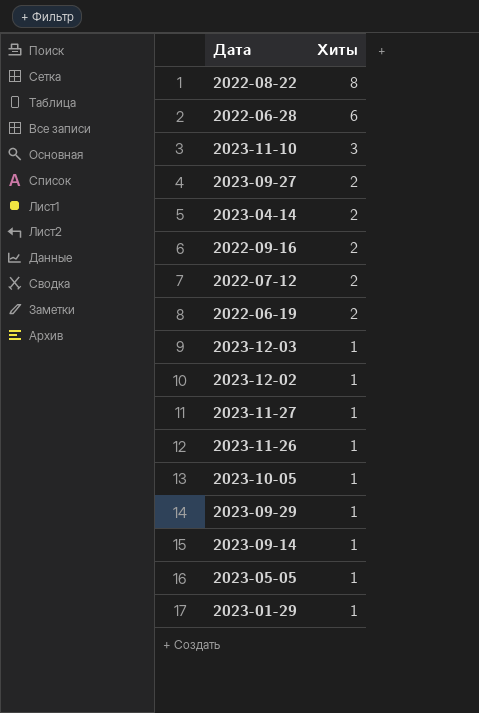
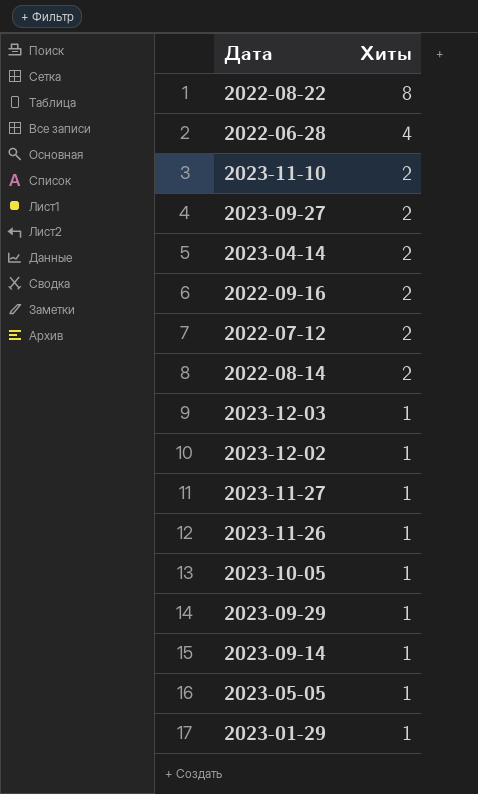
row 2022-06-19: 2 -> none
2022-06-28 | Хиты: 6 -> 4
2023-11-10 | Хиты: 3 -> 2
row 2022-08-14: none -> 2

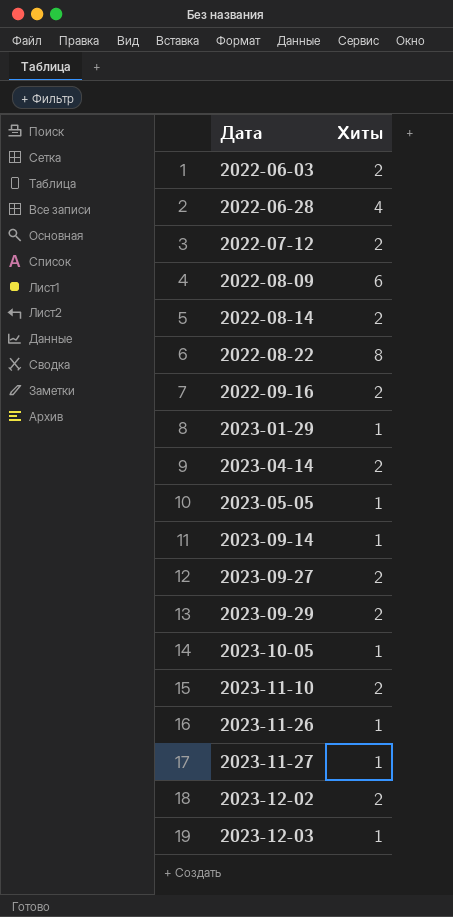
row order: Хиты descending -> Дата ascending
row 2022-06-03: none -> 2
row 2022-08-09: none -> 6
2023-09-29 | Хиты: 1 -> 2
2023-12-02 | Хиты: 1 -> 2

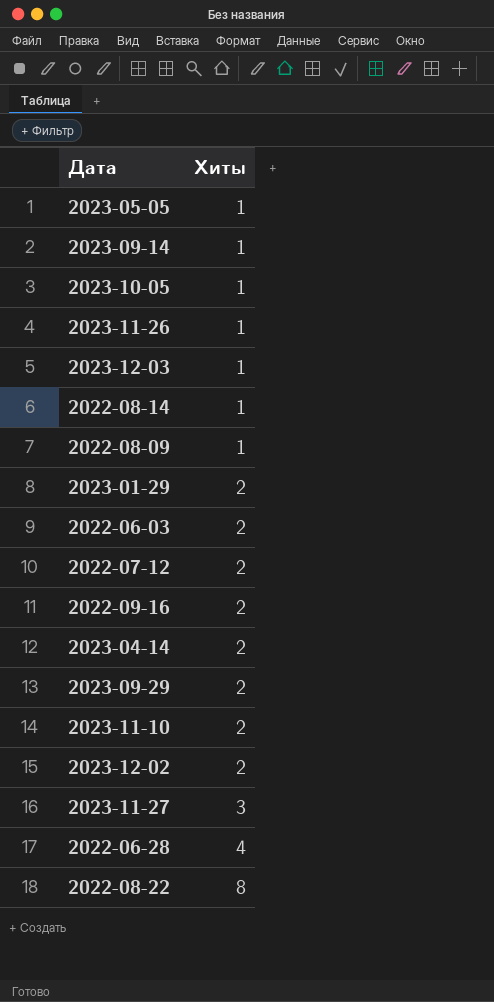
row order: Дата ascending -> Хиты ascending
row 2023-09-27: 2 -> none
2022-08-14 | Хиты: 2 -> 1
2022-08-09 | Хиты: 6 -> 1
2023-01-29 | Хиты: 1 -> 2
2023-11-27 | Хиты: 1 -> 3

